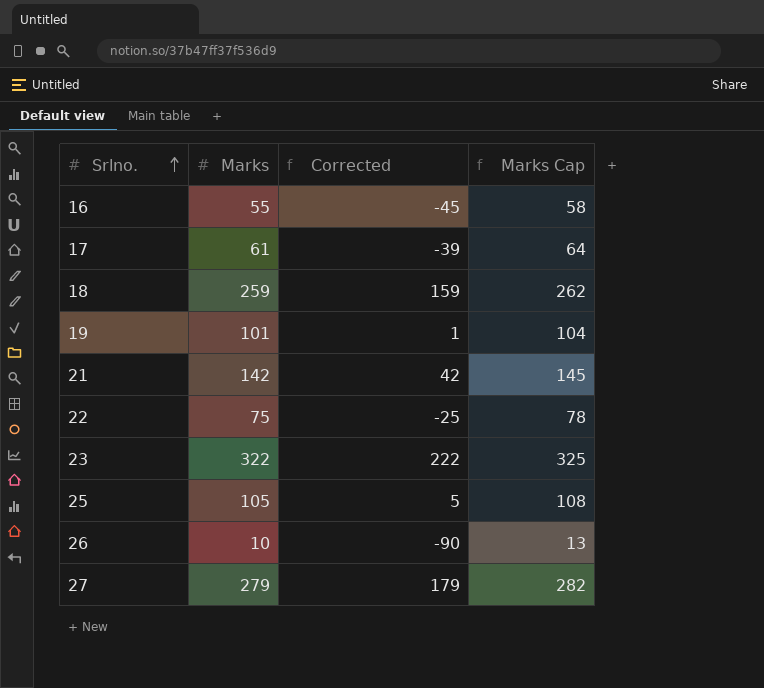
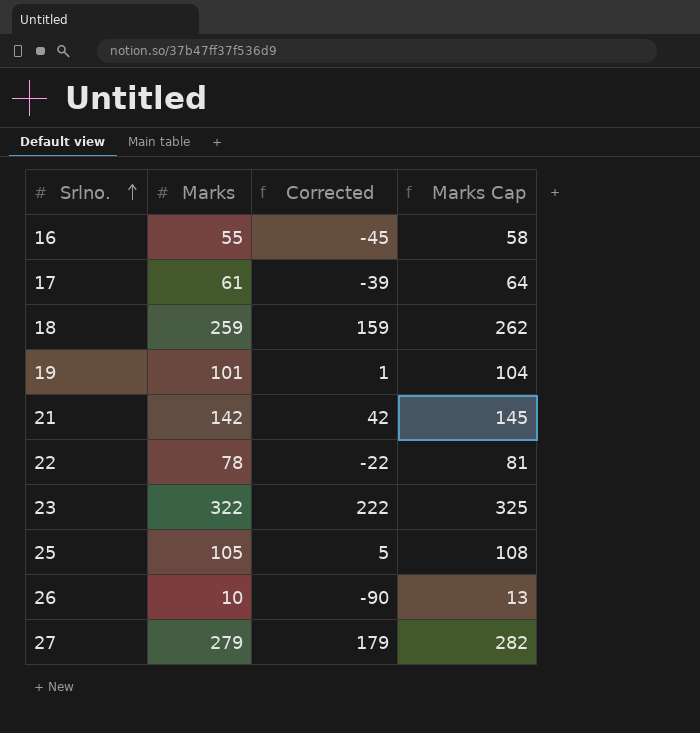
22 | Marks: 75 -> 78
22 | Corrected: -25 -> -22
22 | Marks Cap: 78 -> 81

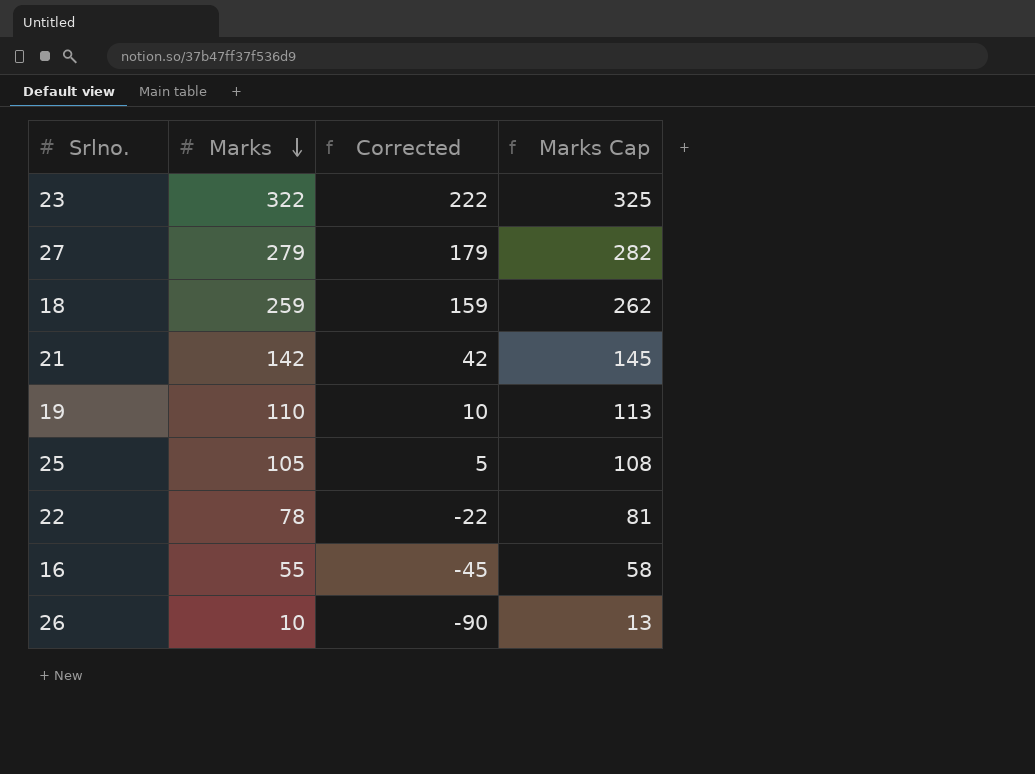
row order: Srlno. ascending -> Marks descending
row 17: 61 | -39 | 64 -> none
19 | Marks: 101 -> 110
19 | Corrected: 1 -> 10
19 | Marks Cap: 104 -> 113

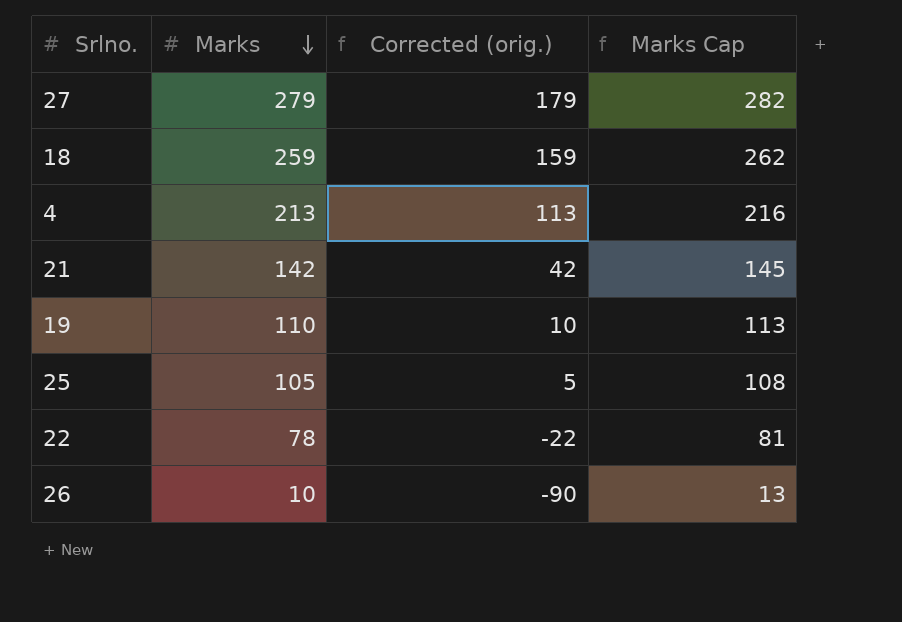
column name: Corrected -> Corrected (orig.)
row 23: 322 | 222 | 325 -> none
row 16: 55 | -45 | 58 -> none
row 4: none -> 213 | 113 | 216

